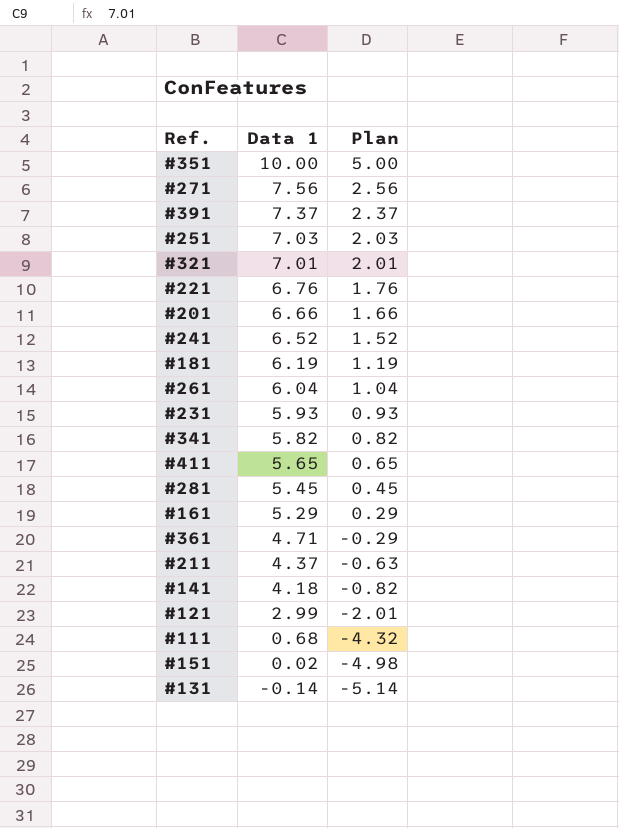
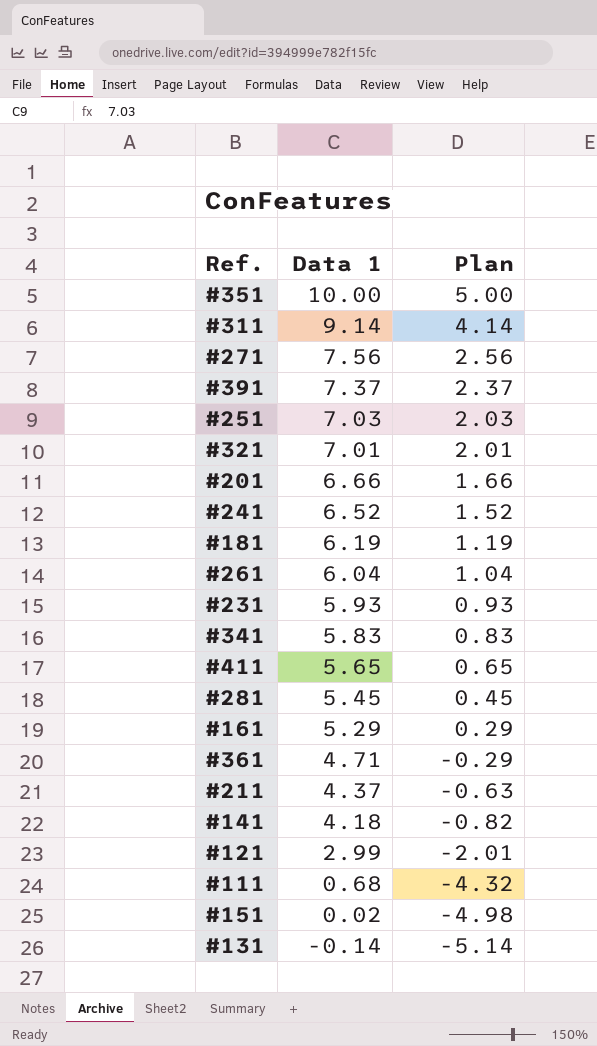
row #221: 6.76 | 1.76 -> none
row #311: none -> 9.14 | 4.14
#341 | Data 1: 5.82 -> 5.83
#341 | Plan: 0.82 -> 0.83

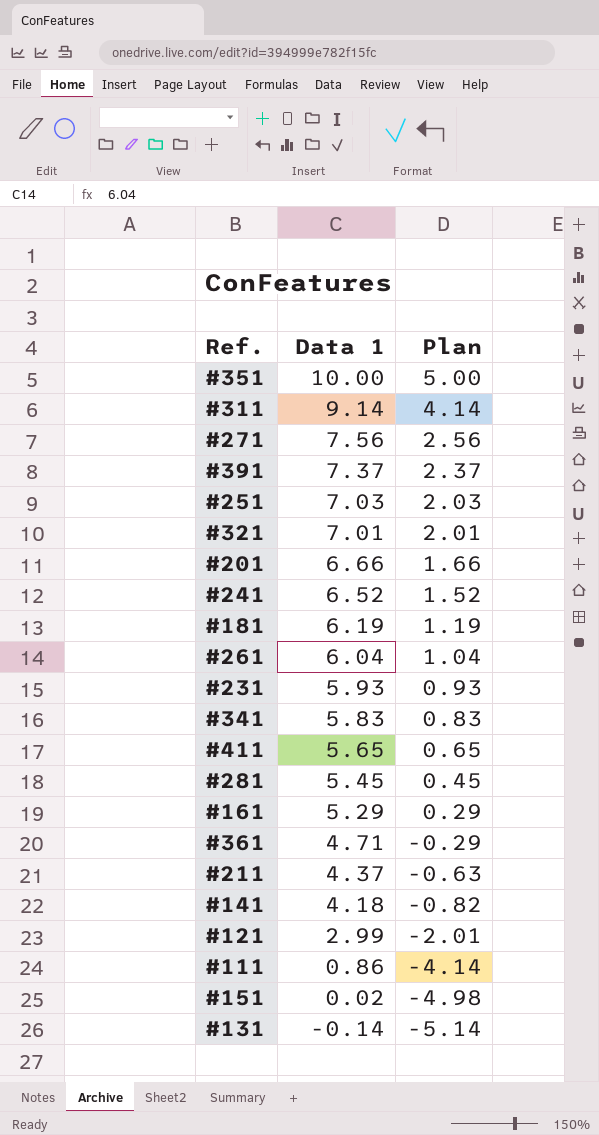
#111 | Data 1: 0.68 -> 0.86
#111 | Plan: -4.32 -> -4.14

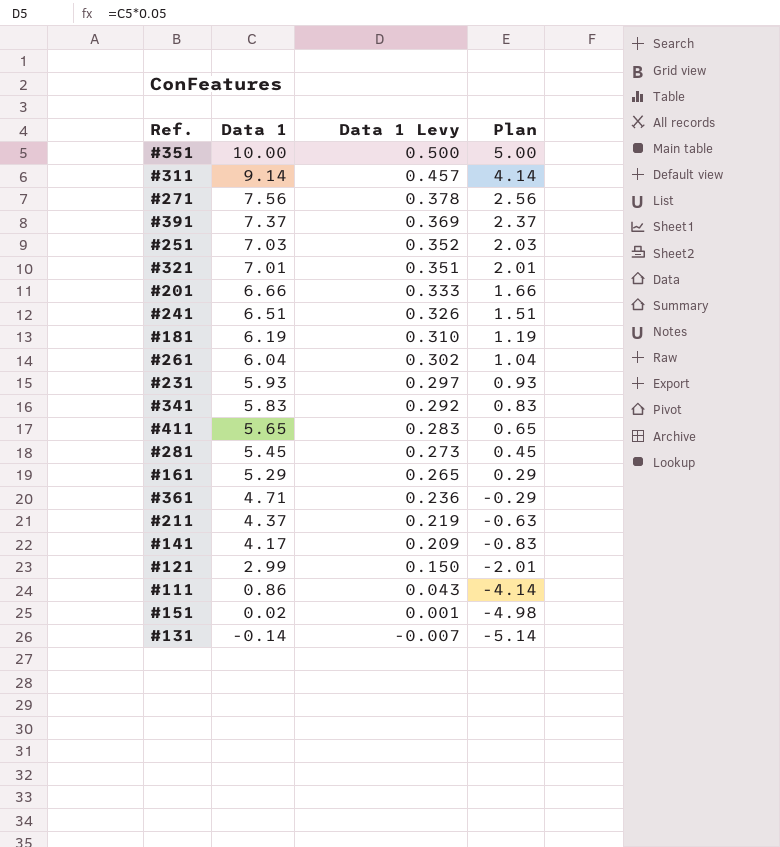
column Data 1 Levy | formula: none -> [Data 1] * 0.05
#241 | Data 1: 6.52 -> 6.51
#241 | Plan: 1.52 -> 1.51
#141 | Data 1: 4.18 -> 4.17
#141 | Plan: -0.82 -> -0.83

